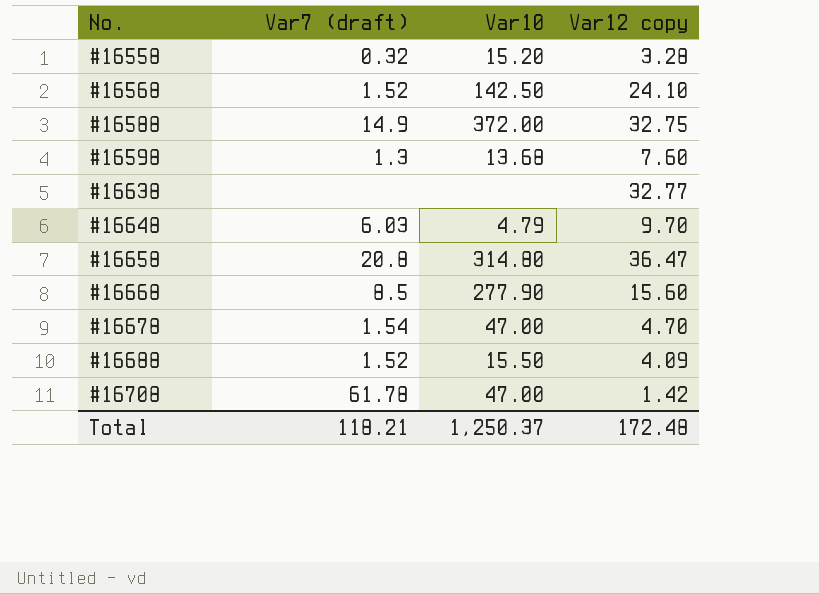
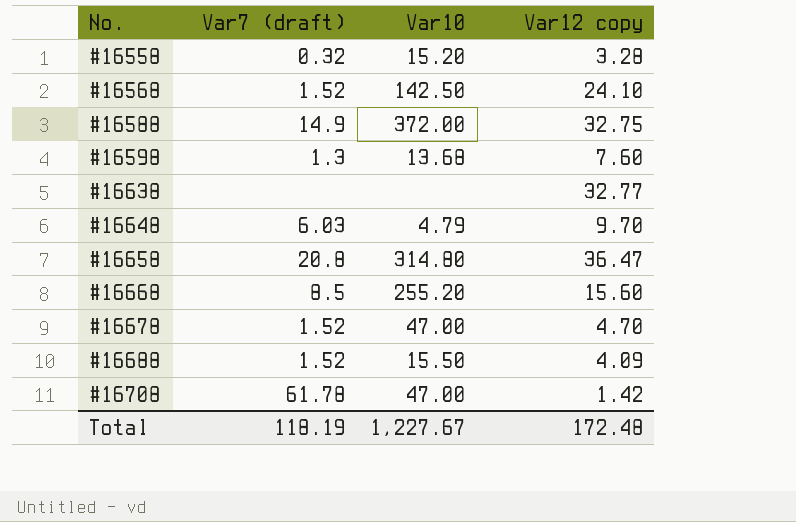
#16668 | Var10: 277.90 -> 255.20
#16678 | Var7 (draft): 1.54 -> 1.52
Total | Var7 (draft): 118.21 -> 118.19
Total | Var10: 1,250.37 -> 1,227.67

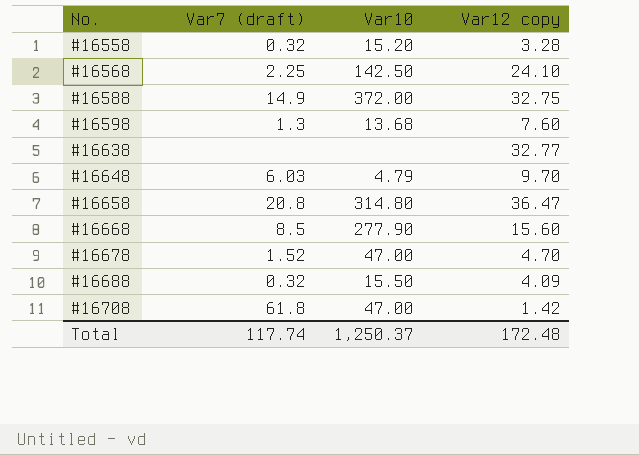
#16568 | Var7 (draft): 1.52 -> 2.25
#16668 | Var10: 255.20 -> 277.90
#16688 | Var7 (draft): 1.52 -> 0.32
#16708 | Var7 (draft): 61.78 -> 61.8
Total | Var7 (draft): 118.19 -> 117.74
Total | Var10: 1,227.67 -> 1,250.37

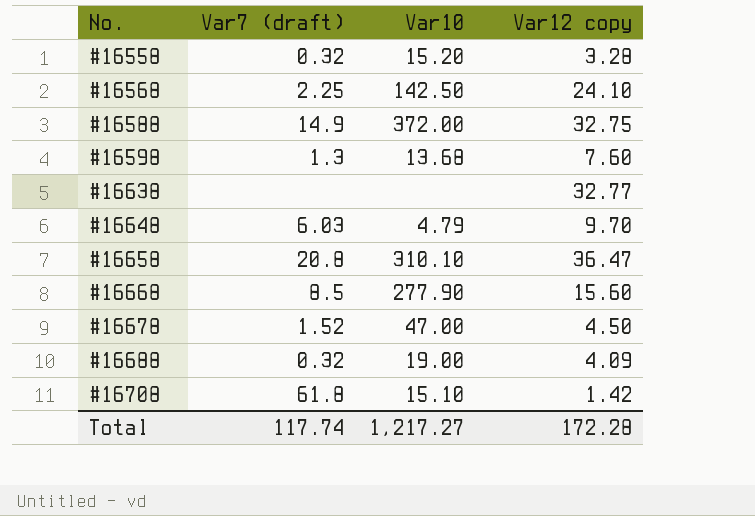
#16658 | Var10: 314.80 -> 310.10
#16678 | Var12 copy: 4.70 -> 4.50
#16688 | Var10: 15.50 -> 19.00
#16708 | Var10: 47.00 -> 15.10
Total | Var10: 1,250.37 -> 1,217.27
Total | Var12 copy: 172.48 -> 172.28

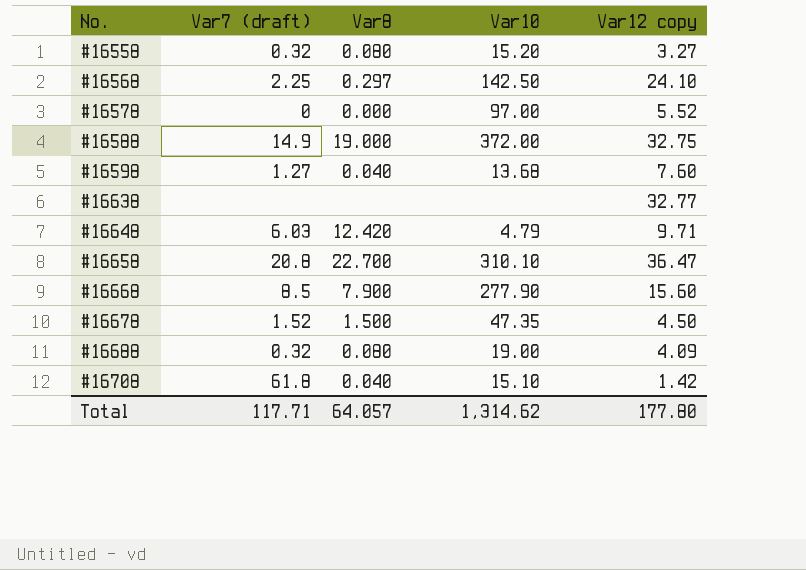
column Var8 | position: none -> 3
#16558 | Var12 copy: 3.28 -> 3.27
row #16578: none -> 0 | 0.000 | 97.00 | 5.52
#16598 | Var7 (draft): 1.3 -> 1.27
#16648 | Var12 copy: 9.70 -> 9.71
#16678 | Var10: 47.00 -> 47.35
Total | Var7 (draft): 117.74 -> 117.71
Total | Var10: 1,217.27 -> 1,314.62
Total | Var12 copy: 172.28 -> 177.80

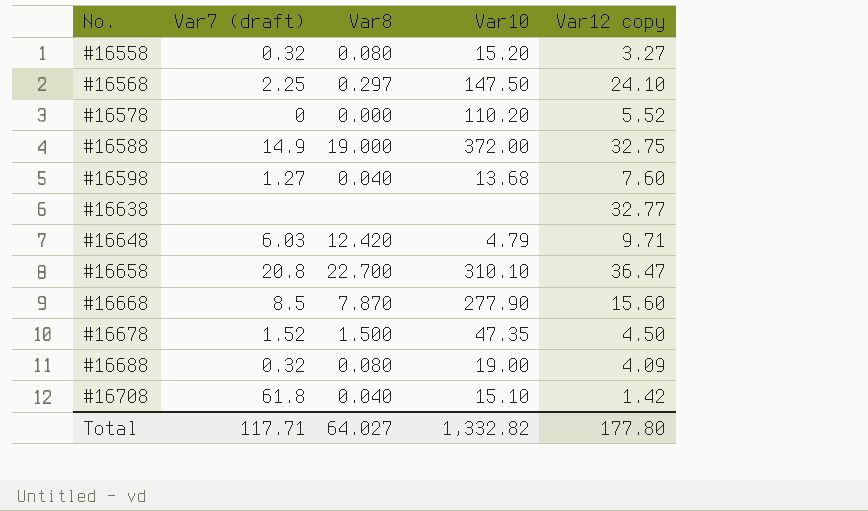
#16568 | Var10: 142.50 -> 147.50
#16578 | Var10: 97.00 -> 110.20
#16668 | Var8: 7.900 -> 7.870
Total | Var8: 64.057 -> 64.027
Total | Var10: 1,314.62 -> 1,332.82

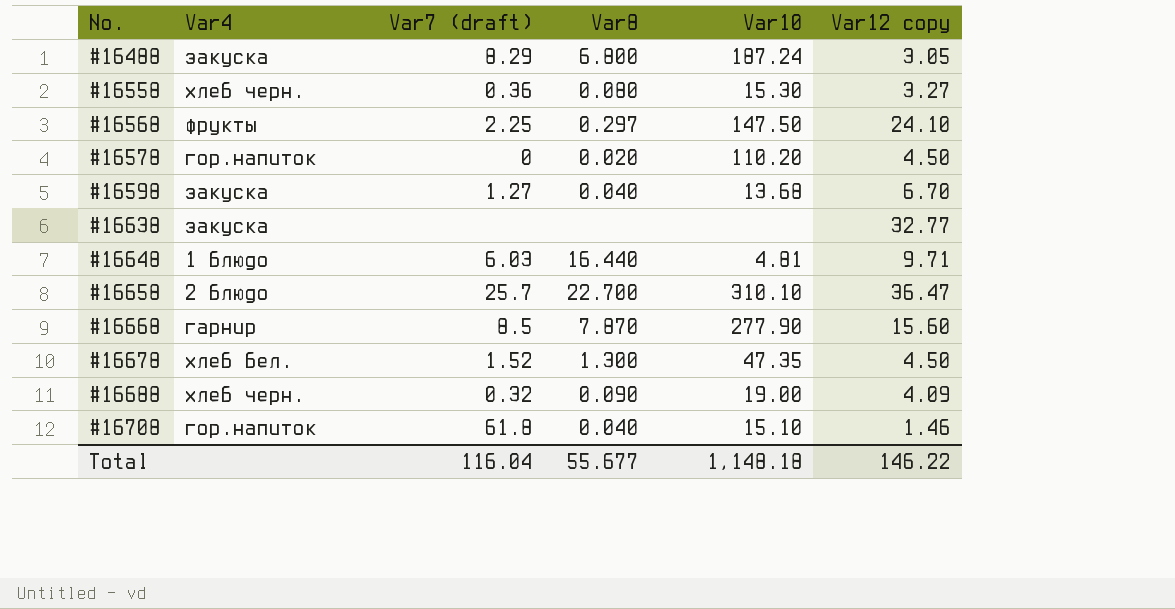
column Var4 | position: none -> 2
row #16588: 14.9 | 19.000 | 372.00 | 32.75 -> none
row #16488: none -> закуска | 8.29 | 6.800 | 187.24 | 3.05
#16558 | Var7 (draft): 0.32 -> 0.36
#16558 | Var10: 15.20 -> 15.30
#16578 | Var8: 0.000 -> 0.020
#16578 | Var12 copy: 5.52 -> 4.50
#16598 | Var12 copy: 7.60 -> 6.70
#16648 | Var8: 12.420 -> 16.440
#16648 | Var10: 4.79 -> 4.81
#16658 | Var7 (draft): 20.8 -> 25.7
#16678 | Var8: 1.500 -> 1.300
#16688 | Var8: 0.080 -> 0.090
#16708 | Var12 copy: 1.42 -> 1.46
Total | Var7 (draft): 117.71 -> 116.04
Total | Var8: 64.027 -> 55.677
Total | Var10: 1,332.82 -> 1,148.18
Total | Var12 copy: 177.80 -> 146.22

